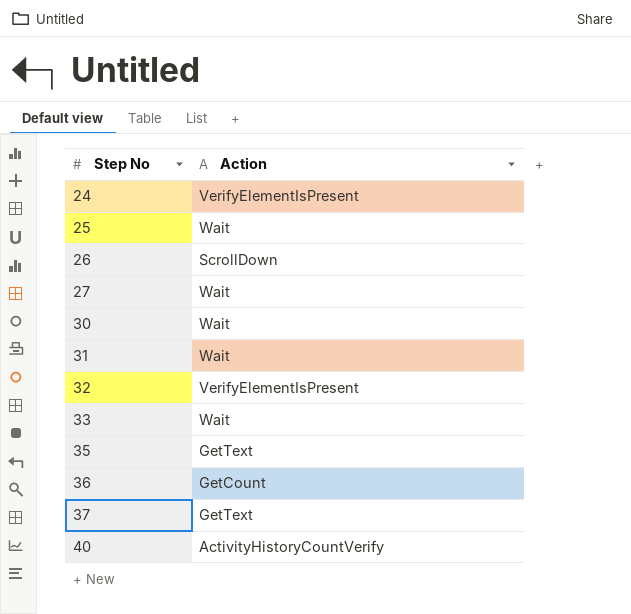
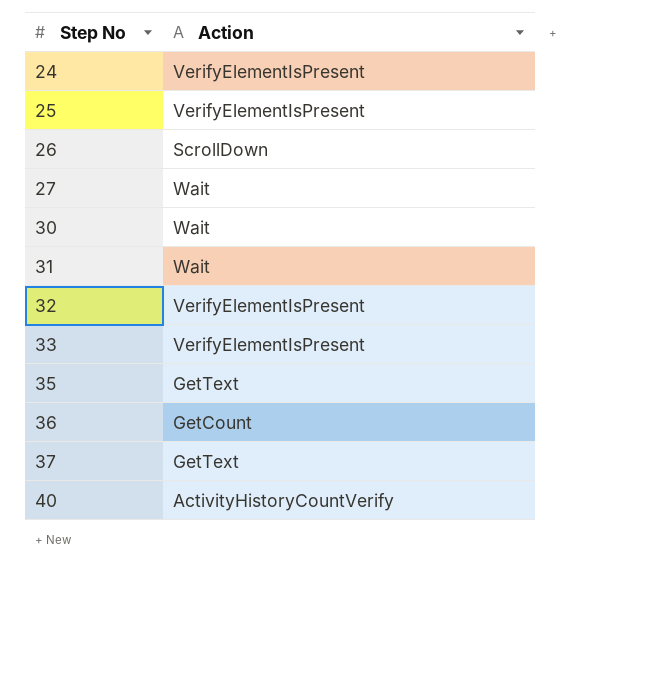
25 | Action: Wait -> VerifyElementIsPresent
33 | Action: Wait -> VerifyElementIsPresent

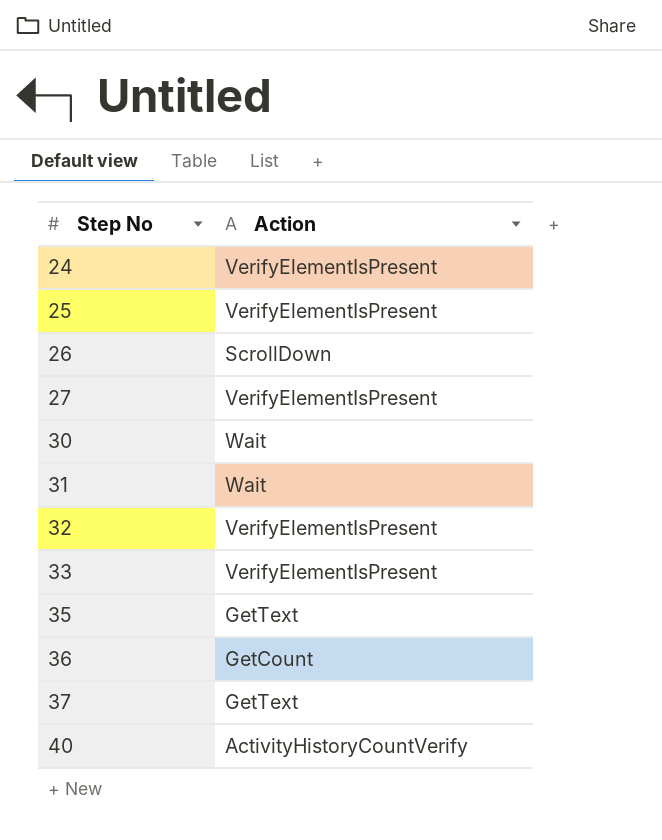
27 | Action: Wait -> VerifyElementIsPresent

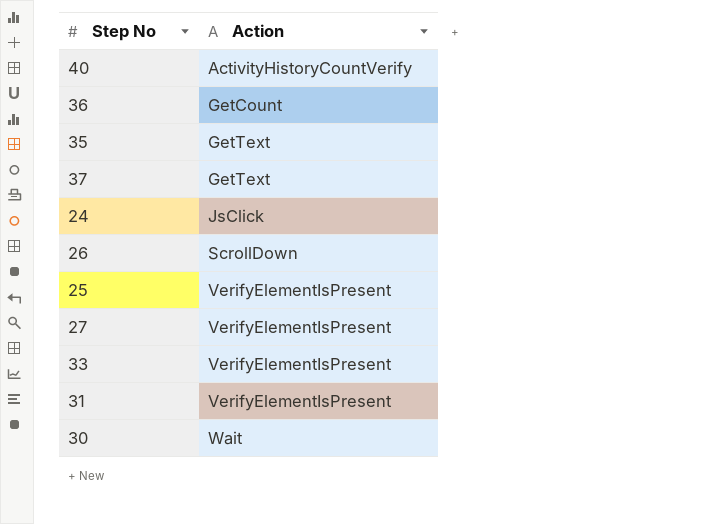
row order: Step No ascending -> Action ascending
row 32: VerifyElementIsPresent -> none
24 | Action: VerifyElementIsPresent -> JsClick
31 | Action: Wait -> VerifyElementIsPresent

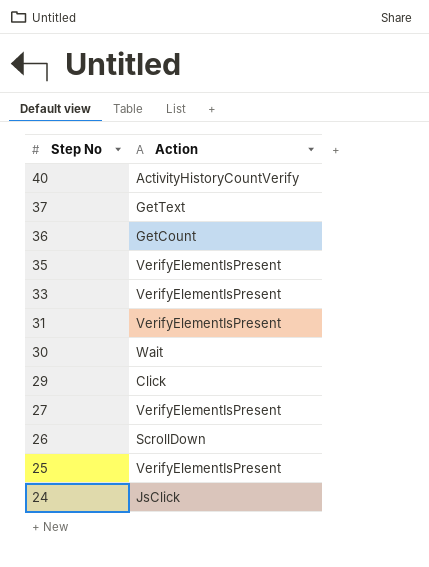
row order: Action ascending -> Step No descending
35 | Action: GetText -> VerifyElementIsPresent
row 29: none -> Click

